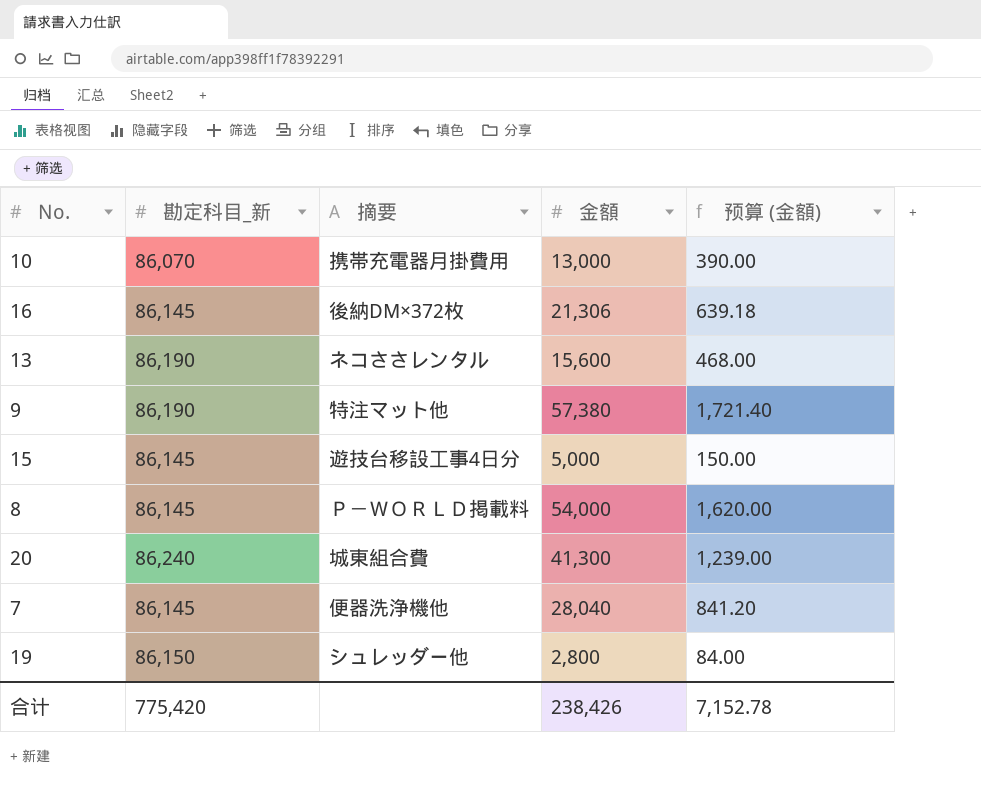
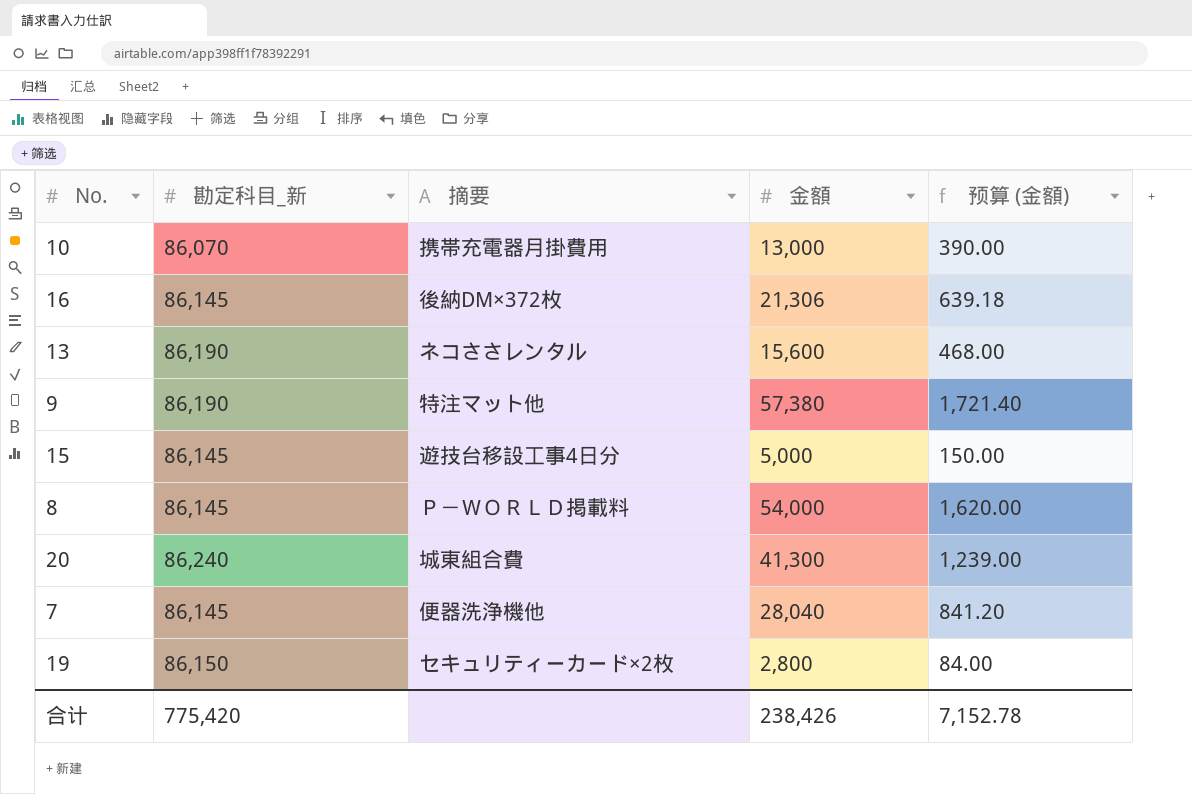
19 | 摘要: シュレッダー他 -> セキュリティーカード×2枚

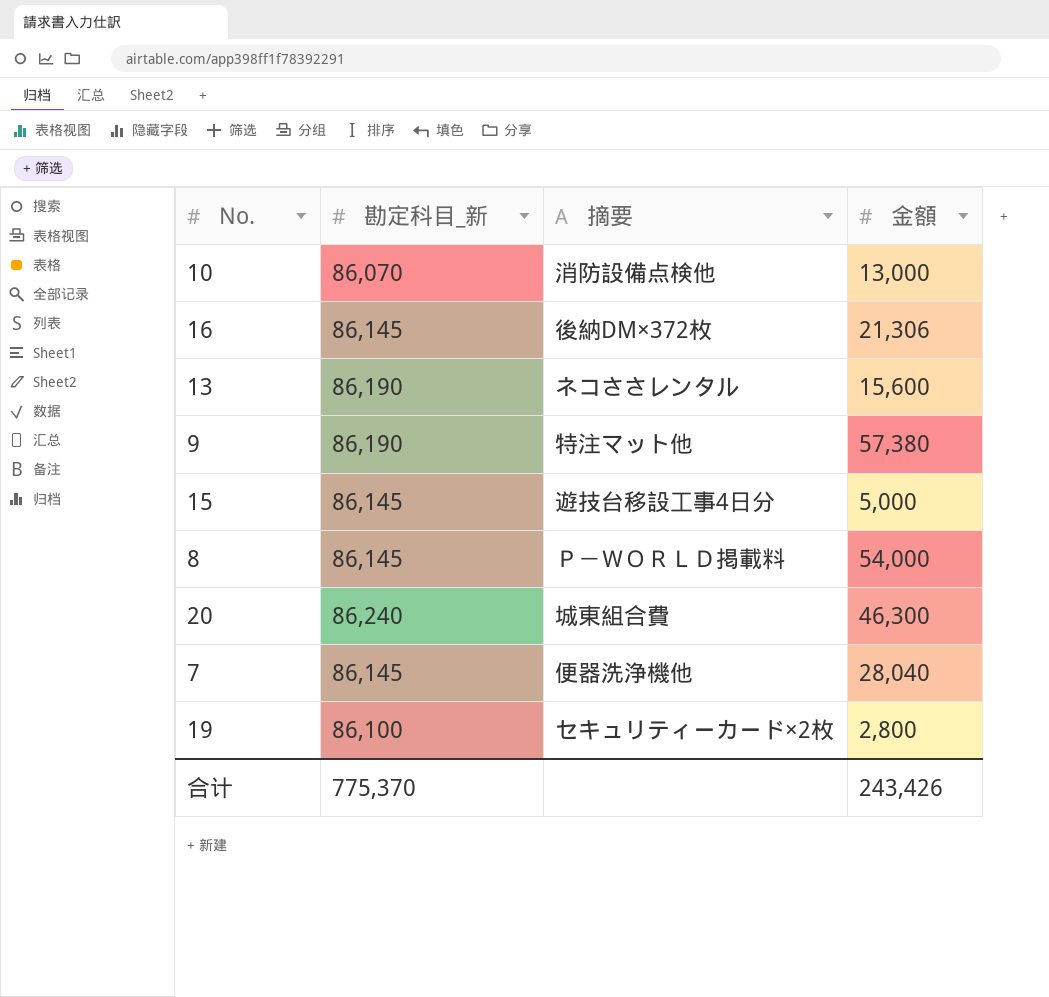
column 预算 (金額) | formula: [金額] * 0.03 -> none
10 | 摘要: 携帯充電器月掛費用 -> 消防設備点検他
20 | 金額: 41,300 -> 46,300
19 | 勘定科目_新: 86,150 -> 86,100
合计 | 勘定科目_新: 775,420 -> 775,370
合计 | 金額: 238,426 -> 243,426

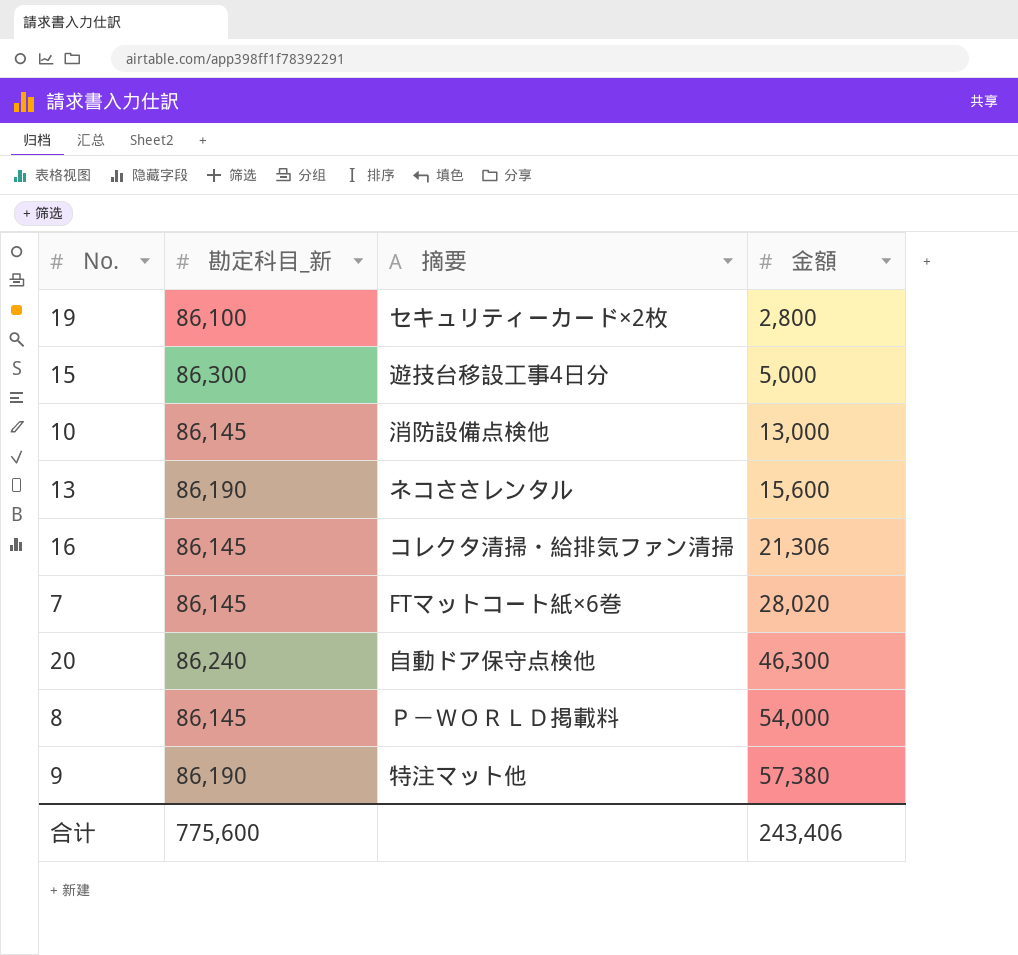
row order: none -> 金額 ascending
15 | 勘定科目_新: 86,145 -> 86,300
10 | 勘定科目_新: 86,070 -> 86,145
16 | 摘要: 後納DM×372枚 -> コレクタ清掃・給排気ファン清掃
7 | 摘要: 便器洗浄機他 -> FTマットコート紙×6巻
7 | 金額: 28,040 -> 28,020
20 | 摘要: 城東組合費 -> 自動ドア保守点検他
合计 | 勘定科目_新: 775,370 -> 775,600
合计 | 金額: 243,426 -> 243,406

